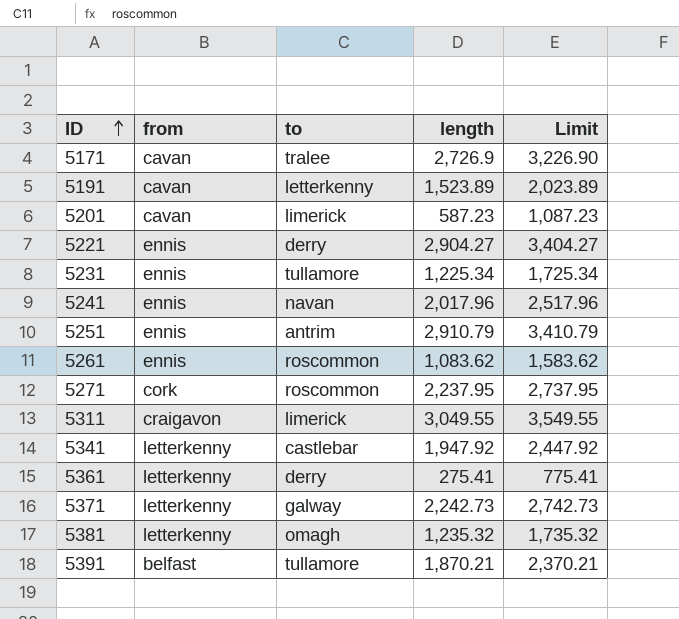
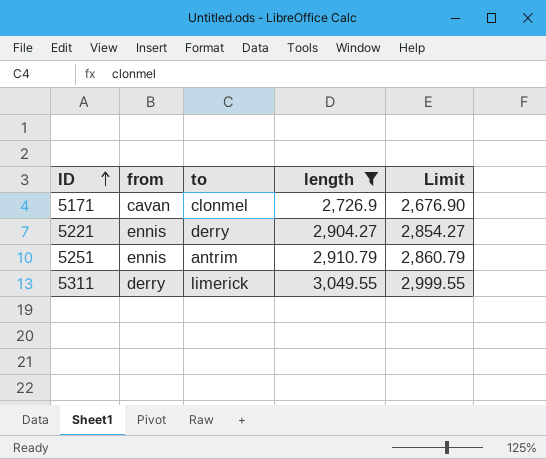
filter: none -> length >= 2,726.9
column Limit | formula: [length] + 500 -> [length] - 50
5171 | to: tralee -> clonmel
5311 | from: craigavon -> derry

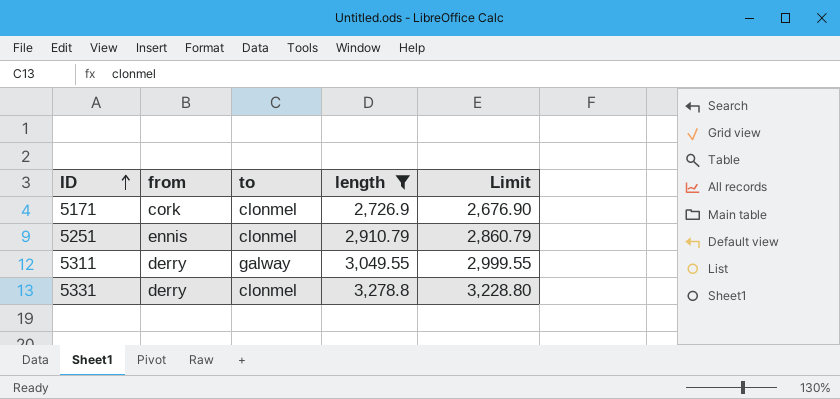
row 5221: ennis | derry | 2,904.27 | 2,854.27 -> none
5171 | from: cavan -> cork
5251 | to: antrim -> clonmel
5311 | to: limerick -> galway
row 5331: none -> derry | clonmel | 3,278.8 | 3,228.80

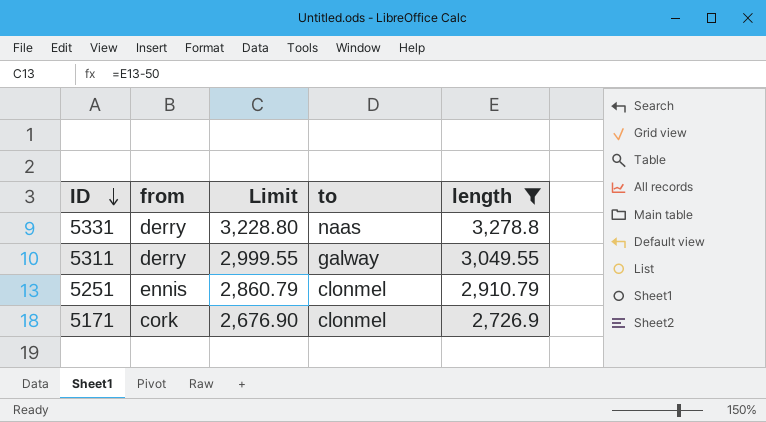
row order: ID ascending -> ID descending
column Limit | position: 5 -> 3
5331 | to: clonmel -> naas

